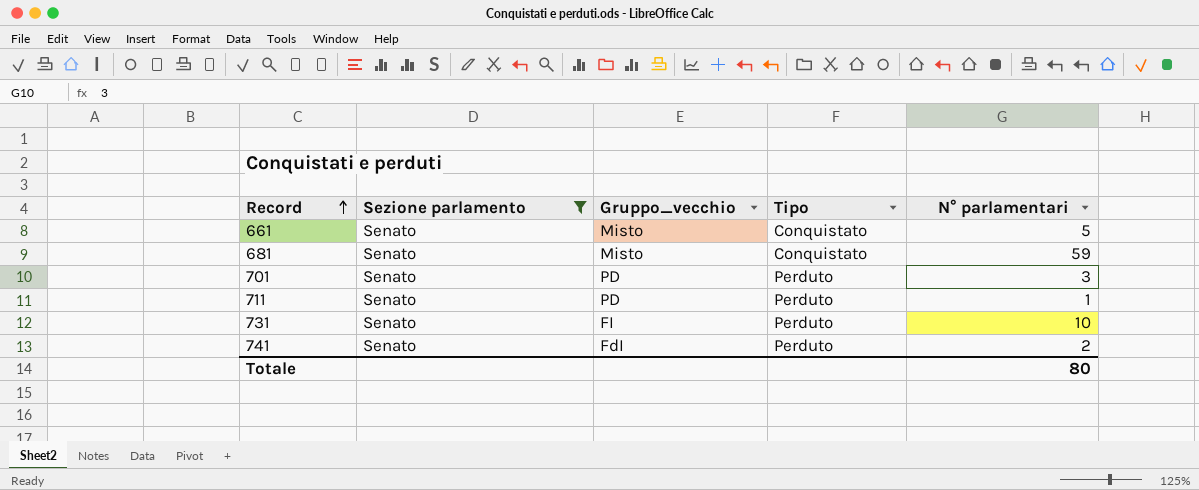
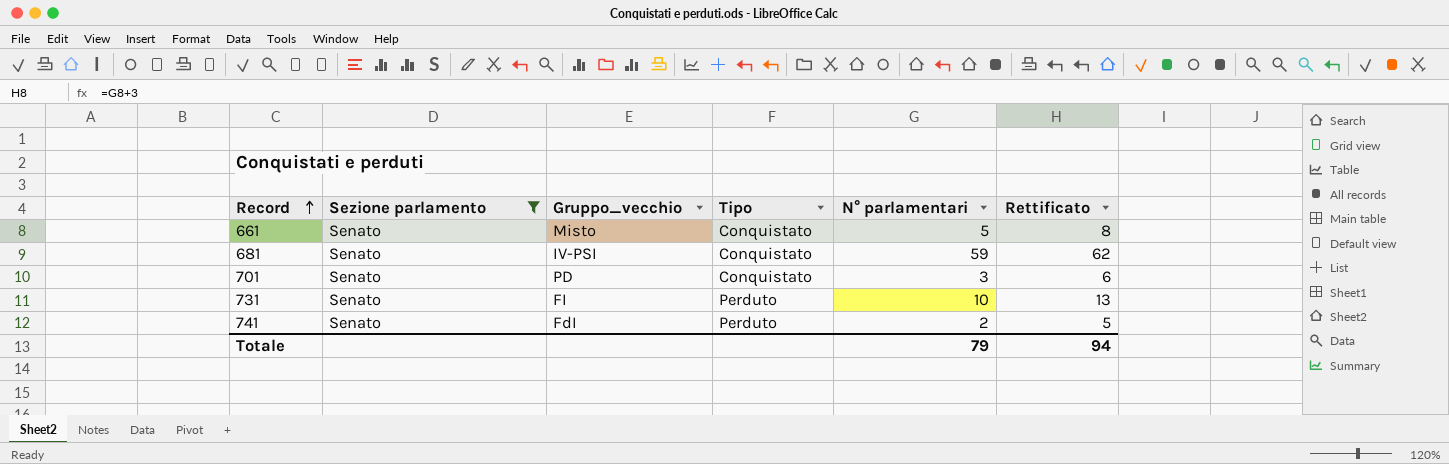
column Rettificato | formula: none -> [N° parlamentari] + 3
row 711: Senato | PD | Perduto | 1 -> none
681 | Gruppo_vecchio: Misto -> IV-PSI
701 | Tipo: Perduto -> Conquistato
Totale | N° parlamentari: 80 -> 79

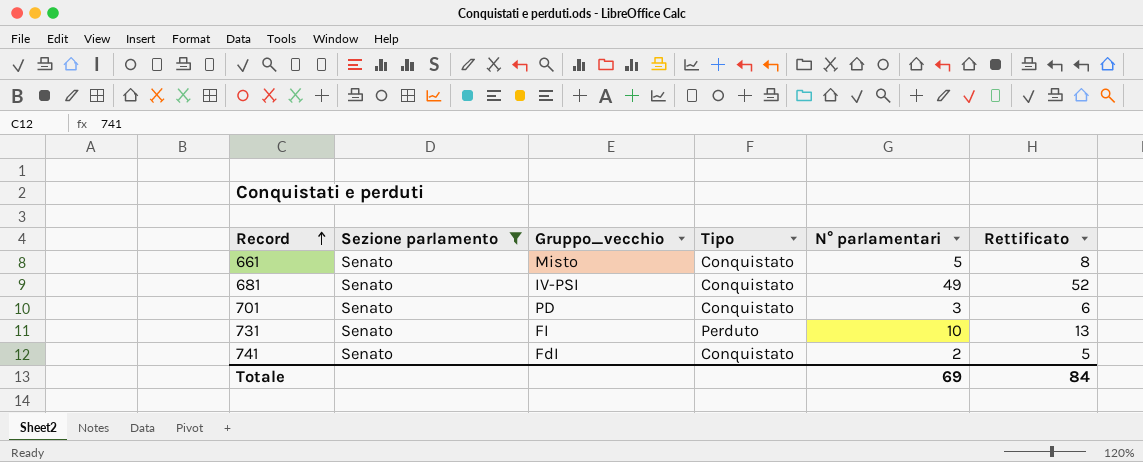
681 | N° parlamentari: 59 -> 49
681 | Rettificato: 62 -> 52
741 | Tipo: Perduto -> Conquistato
Totale | N° parlamentari: 79 -> 69
Totale | Rettificato: 94 -> 84

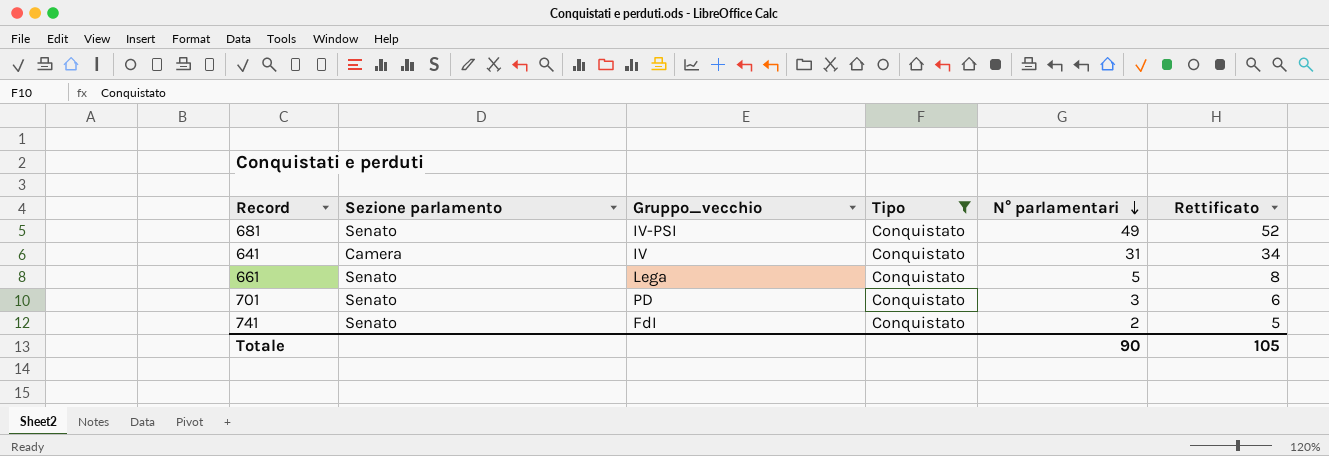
filter: Sezione parlamento = Senato -> Tipo = Conquistato
row order: Record ascending -> N° parlamentari descending
661 | Gruppo_vecchio: Misto -> Lega
Totale | N° parlamentari: 69 -> 90
Totale | Rettificato: 84 -> 105

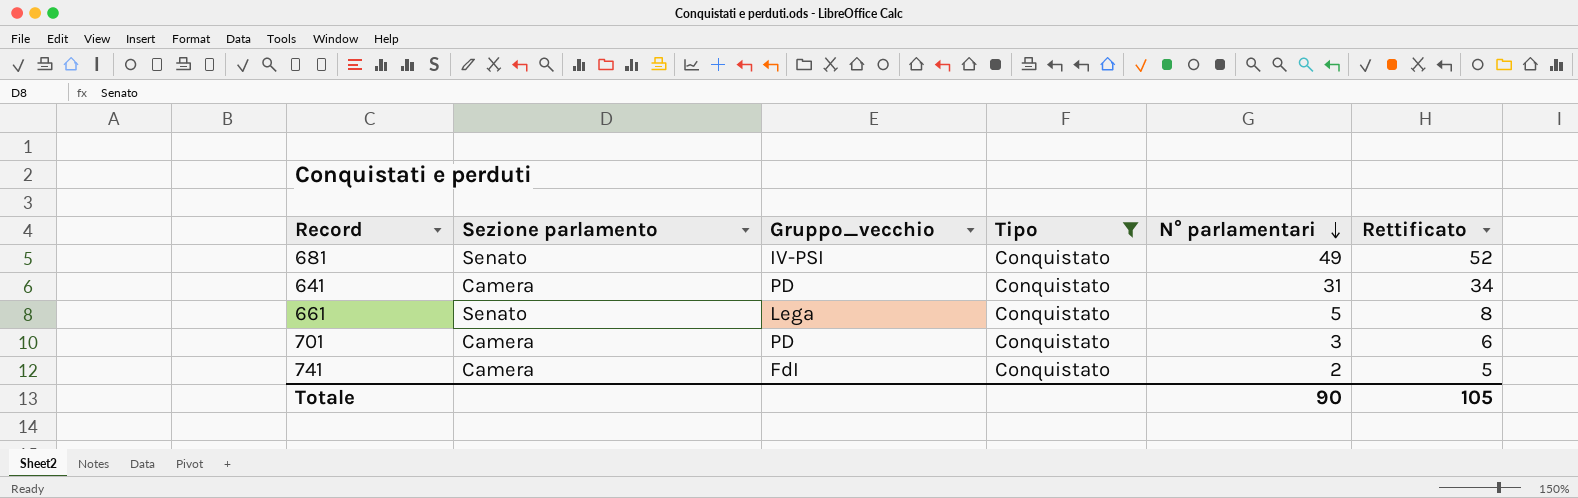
641 | Gruppo_vecchio: IV -> PD
701 | Sezione parlamento: Senato -> Camera
741 | Sezione parlamento: Senato -> Camera

